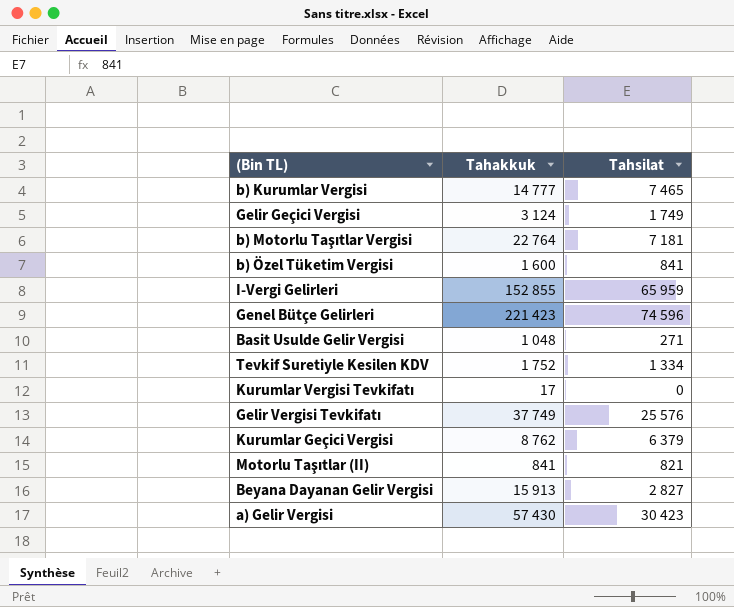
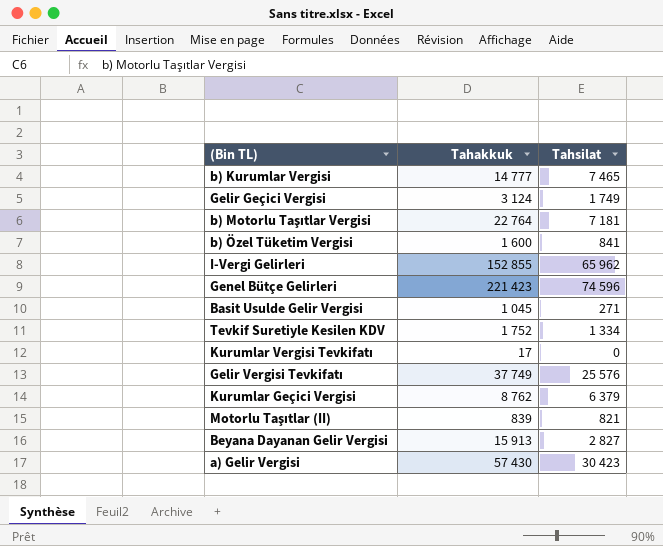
I-Vergi Gelirleri | Tahsilat: 65 959 -> 65 962
Basit Usulde Gelir Vergisi | Tahakkuk: 1 048 -> 1 045
Motorlu Taşıtlar (II) | Tahakkuk: 841 -> 839

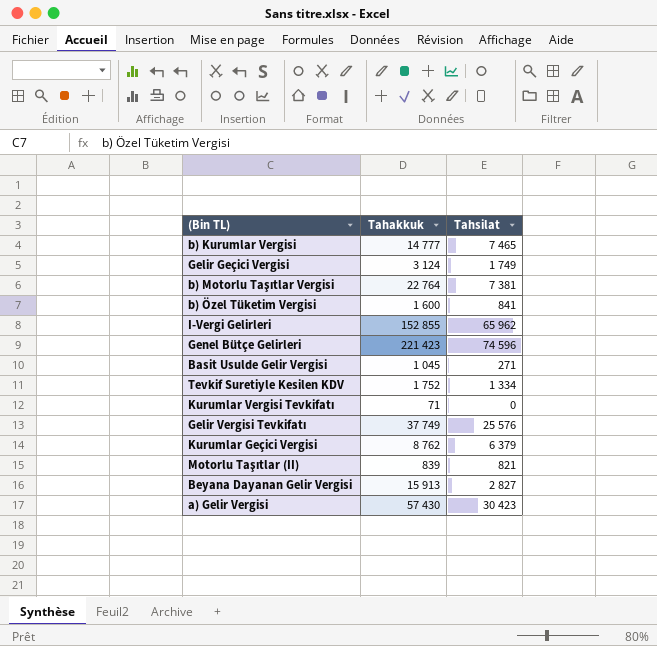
b) Motorlu Taşıtlar Vergisi | Tahsilat: 7 181 -> 7 381
Kurumlar Vergisi Tevkifatı | Tahakkuk: 17 -> 71

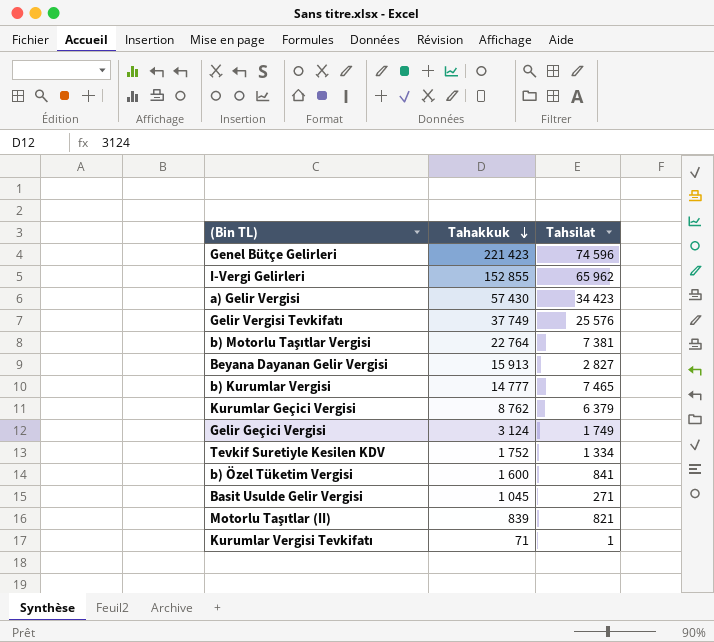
row order: none -> Tahakkuk descending
a) Gelir Vergisi | Tahsilat: 30 423 -> 34 423
Kurumlar Vergisi Tevkifatı | Tahsilat: 0 -> 1

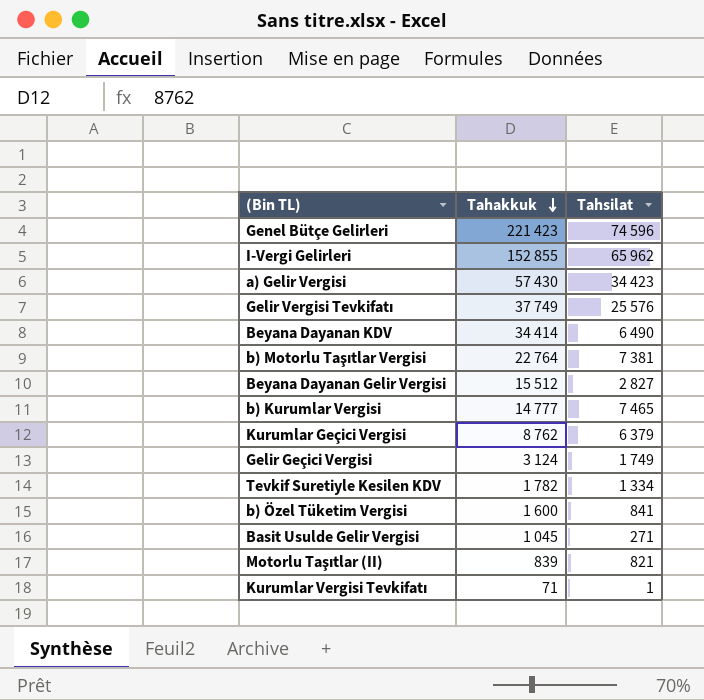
row Beyana Dayanan KDV: none -> 34 414 | 6 490
Beyana Dayanan Gelir Vergisi | Tahakkuk: 15 913 -> 15 512
Tevkif Suretiyle Kesilen KDV | Tahakkuk: 1 752 -> 1 782

